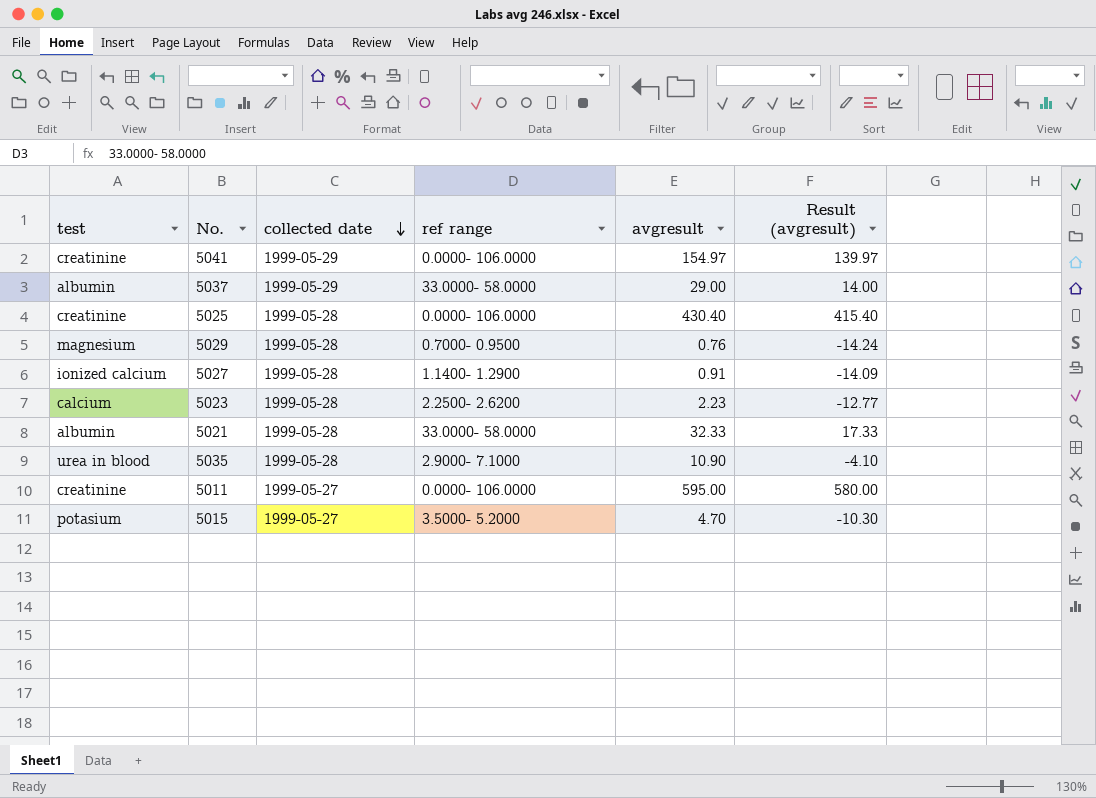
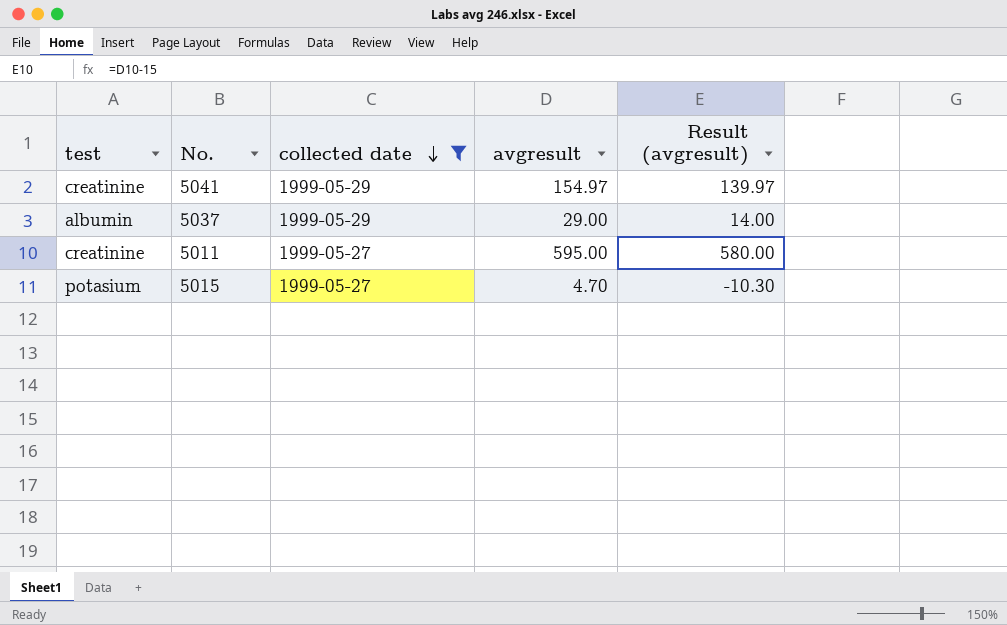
filter: none -> collected date != 1999-05-28
column ref range | position: 4 -> none

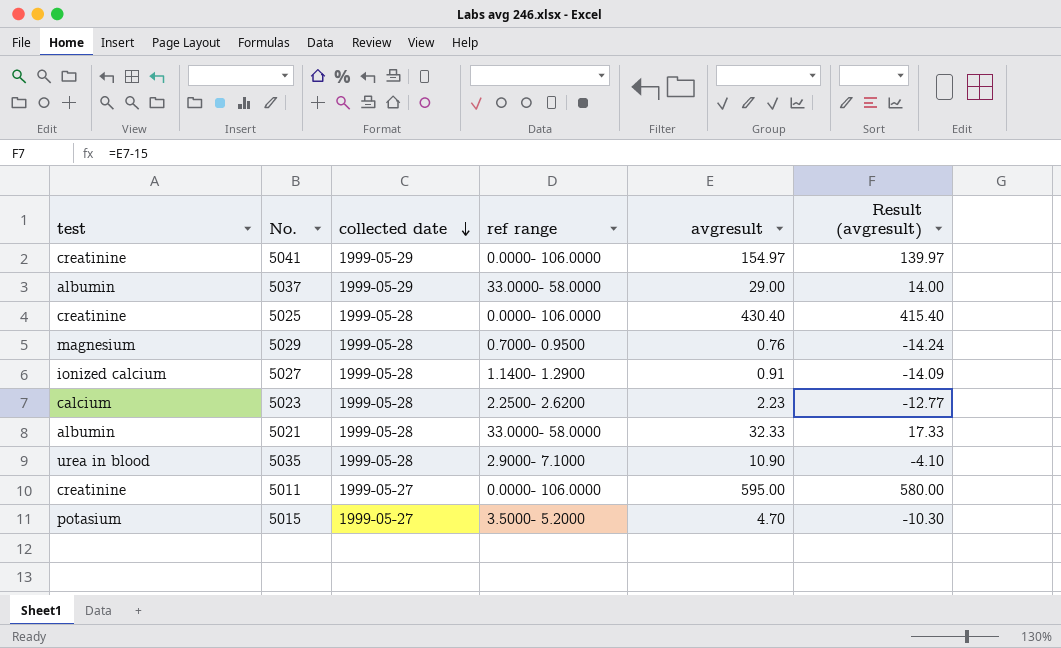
filter: collected date != 1999-05-28 -> none
column ref range | position: none -> 4

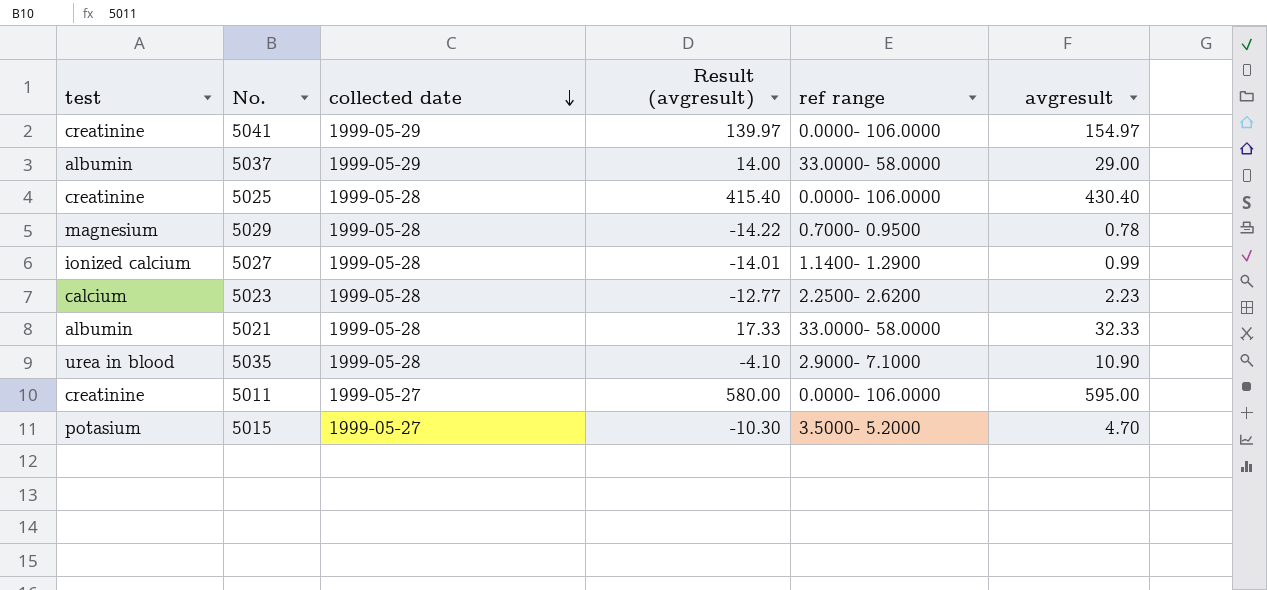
column Result (avgresult) | position: 6 -> 4
5029 | Result (avgresult): -14.24 -> -14.22
5029 | avgresult: 0.76 -> 0.78
5027 | Result (avgresult): -14.09 -> -14.01
5027 | avgresult: 0.91 -> 0.99

